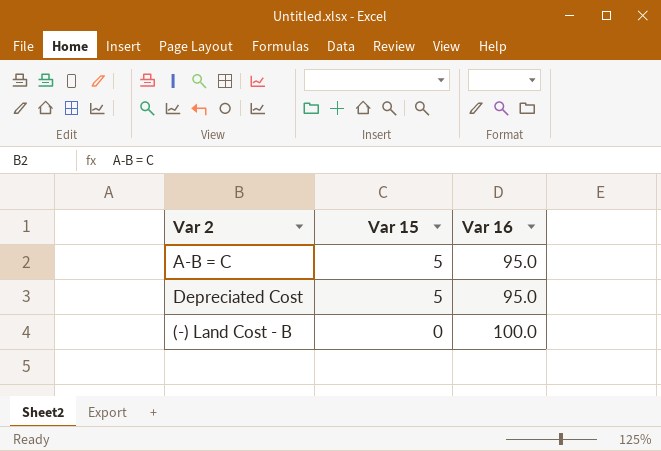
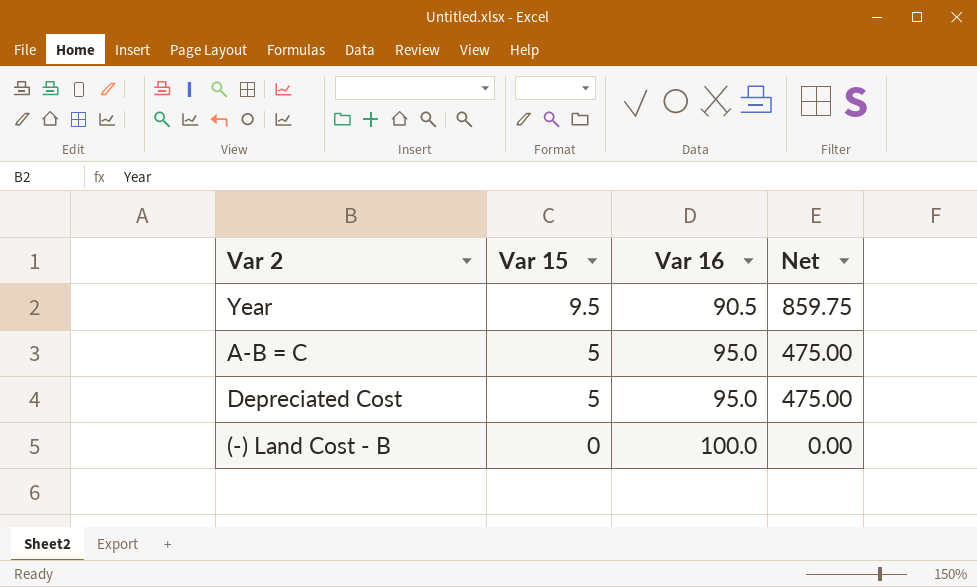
column Net | formula: none -> [Var 15] * [Var 16]
row Year: none -> 9.5 | 90.5 | 859.75

